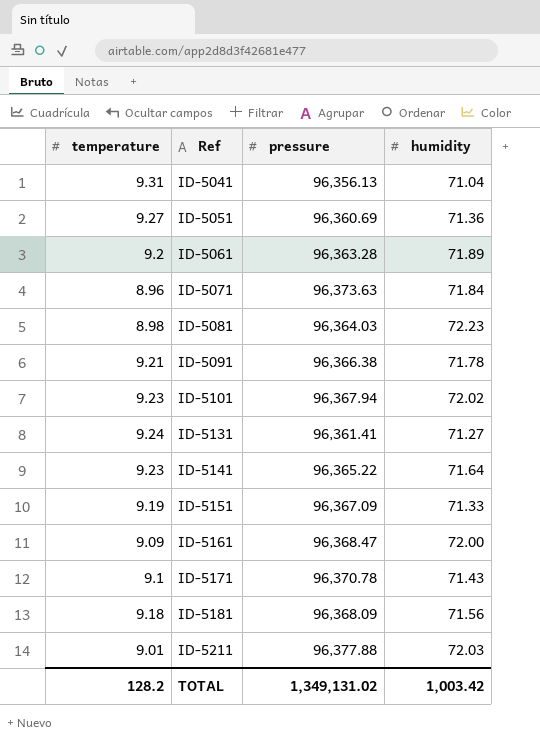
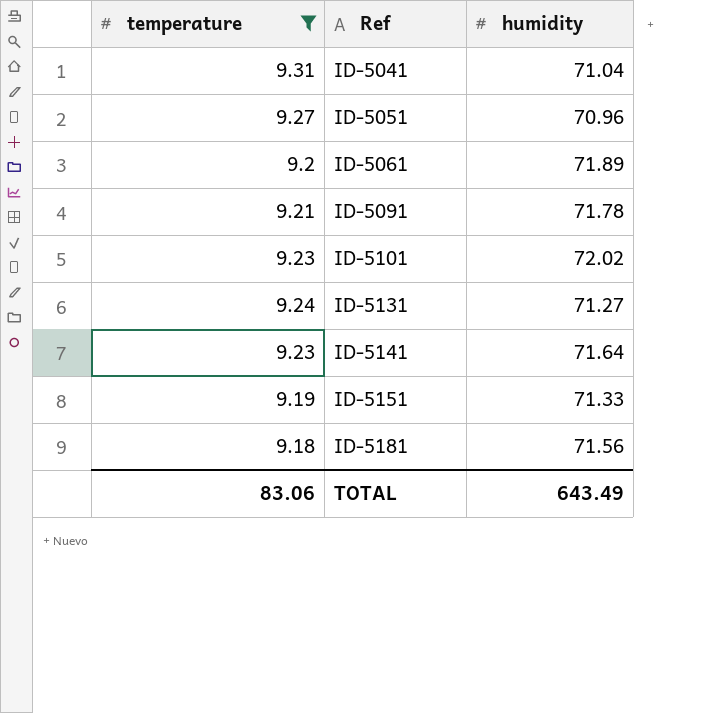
filter: none -> temperature >= 9.18
column pressure | position: 3 -> none
ID-5051 | humidity: 71.36 -> 70.96
TOTAL | temperature: 128.2 -> 83.06
TOTAL | humidity: 1,003.42 -> 643.49

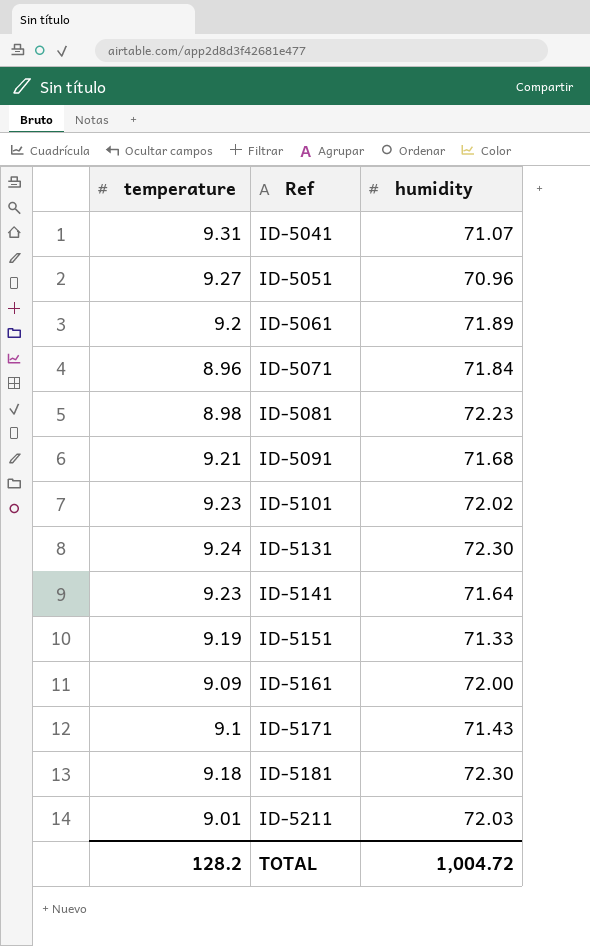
filter: temperature >= 9.18 -> none
ID-5041 | humidity: 71.04 -> 71.07
ID-5091 | humidity: 71.78 -> 71.68
ID-5131 | humidity: 71.27 -> 72.30
ID-5181 | humidity: 71.56 -> 72.30
TOTAL | temperature: 83.06 -> 128.2
TOTAL | humidity: 643.49 -> 1,004.72

